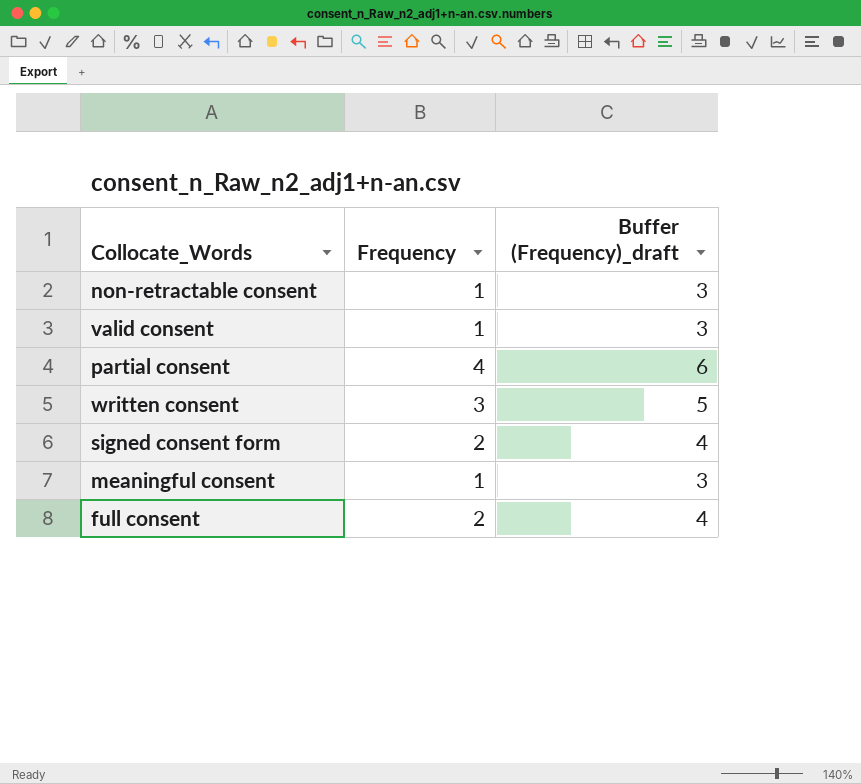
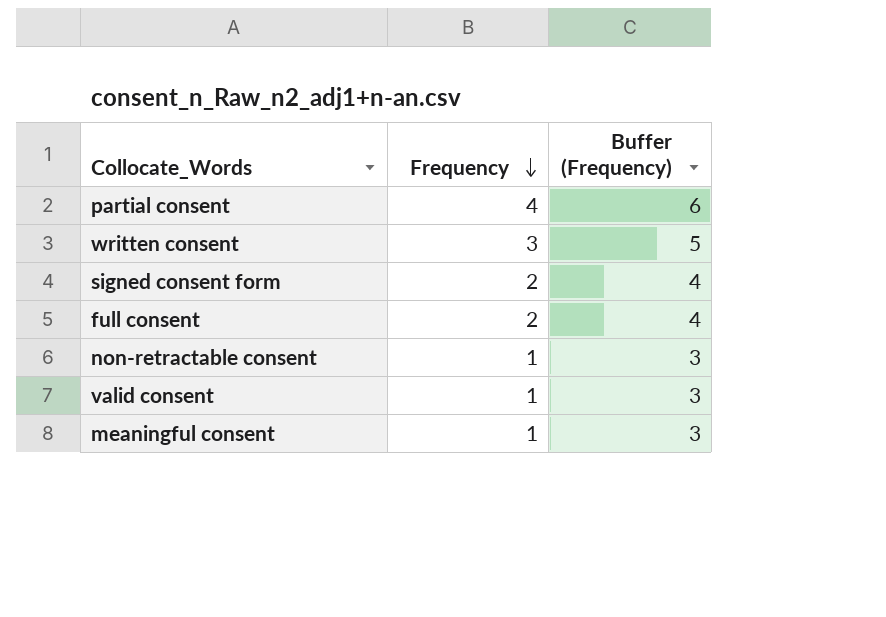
row order: none -> Frequency descending
column name: Buffer (Frequency)_draft -> Buffer (Frequency)

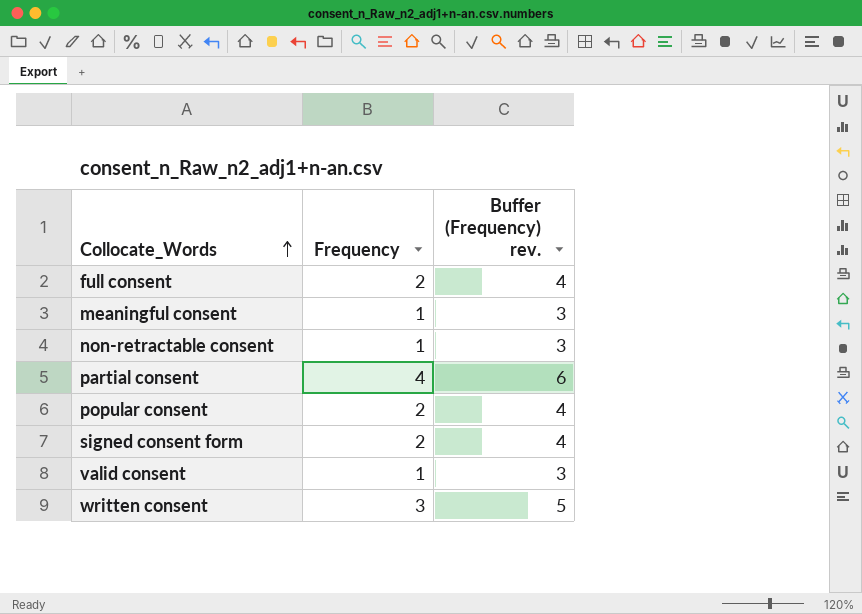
row order: Frequency descending -> Collocate_Words ascending
column name: Buffer (Frequency) -> Buffer (Frequency) rev.
row popular consent: none -> 2 | 4

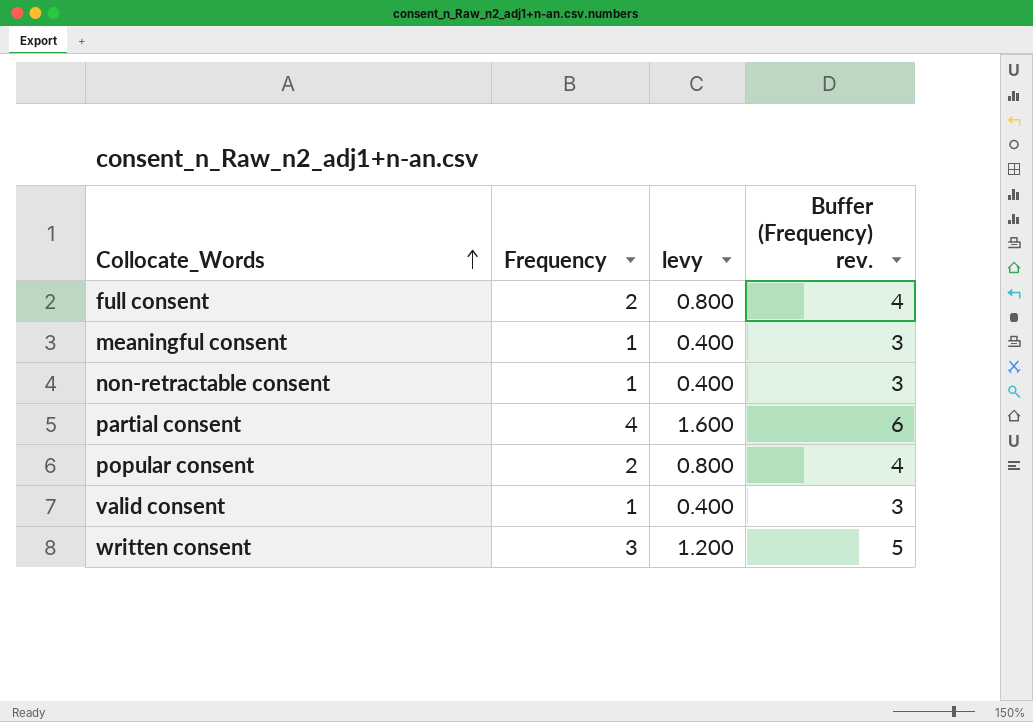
column levy | formula: none -> [Frequency] * 0.4
row signed consent form: 2 | 4 -> none

